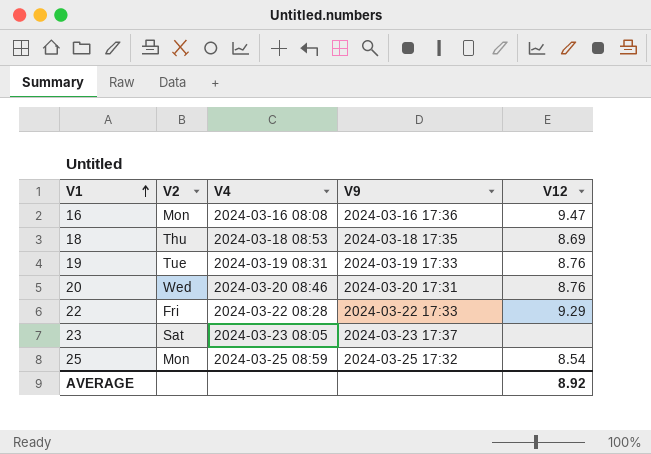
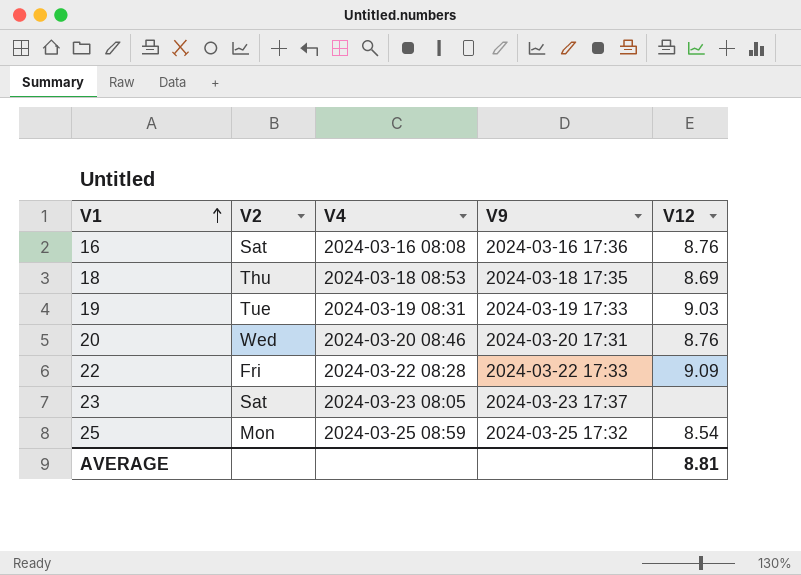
16 | V2: Mon -> Sat
16 | V12: 9.47 -> 8.76
19 | V12: 8.76 -> 9.03
22 | V12: 9.29 -> 9.09
AVERAGE | V12: 8.92 -> 8.81

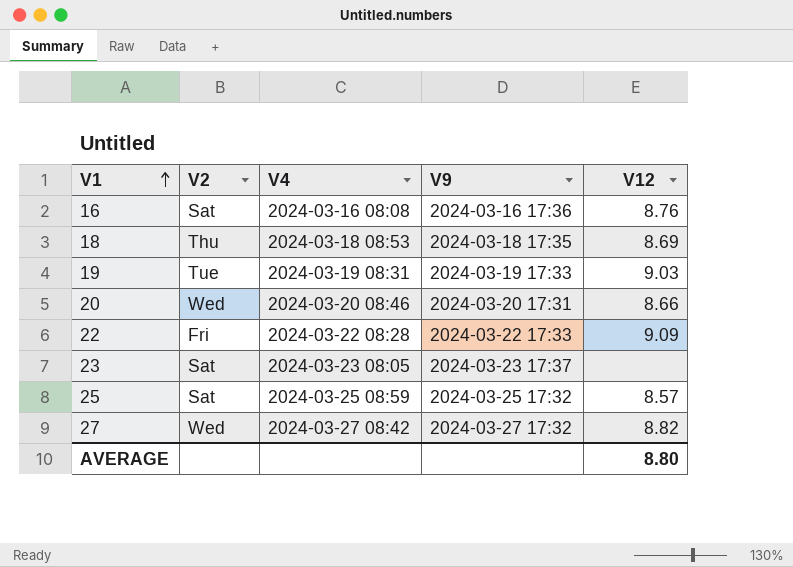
20 | V12: 8.76 -> 8.66
25 | V2: Mon -> Sat
25 | V12: 8.54 -> 8.57
row 27: none -> Wed | 2024-03-27 08:42 | 2024-03-27 17:32 | 8.82
AVERAGE | V12: 8.81 -> 8.80

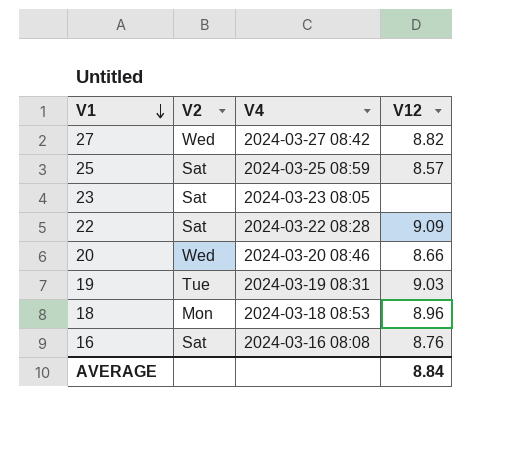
row order: V1 ascending -> V1 descending
column V9 | position: 4 -> none
22 | V2: Fri -> Sat
18 | V2: Thu -> Mon
18 | V12: 8.69 -> 8.96
AVERAGE | V12: 8.80 -> 8.84

